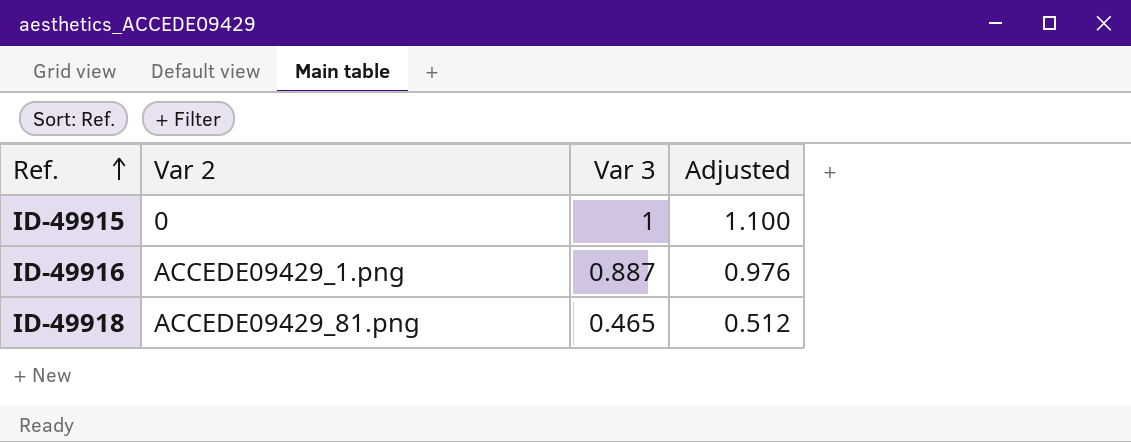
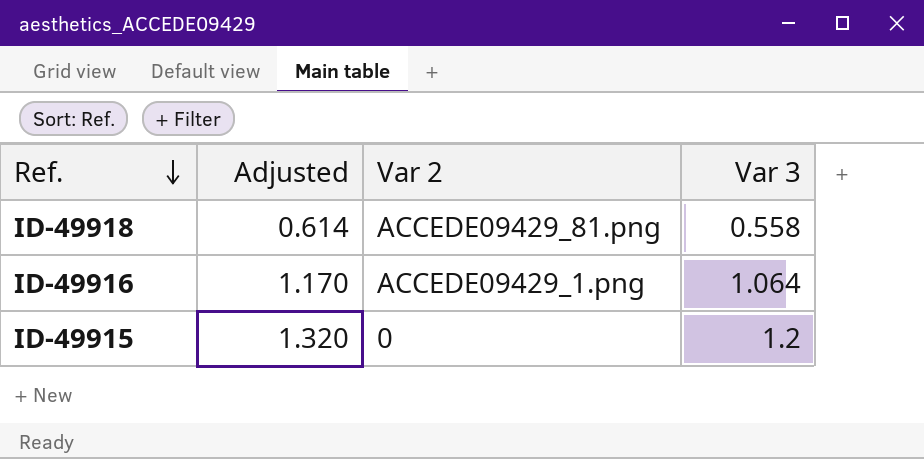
row order: Ref. ascending -> Ref. descending
column Adjusted | position: 4 -> 2
ID-49918 | Adjusted: 0.512 -> 0.614
ID-49918 | Var 3: 0.465 -> 0.558
ID-49916 | Adjusted: 0.976 -> 1.170
ID-49916 | Var 3: 0.887 -> 1.064
ID-49915 | Adjusted: 1.100 -> 1.320
ID-49915 | Var 3: 1 -> 1.2

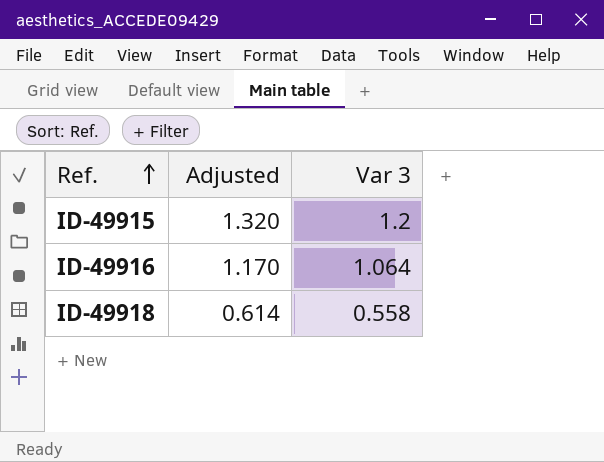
row order: Ref. descending -> Ref. ascending
column Var 2 | position: 3 -> none

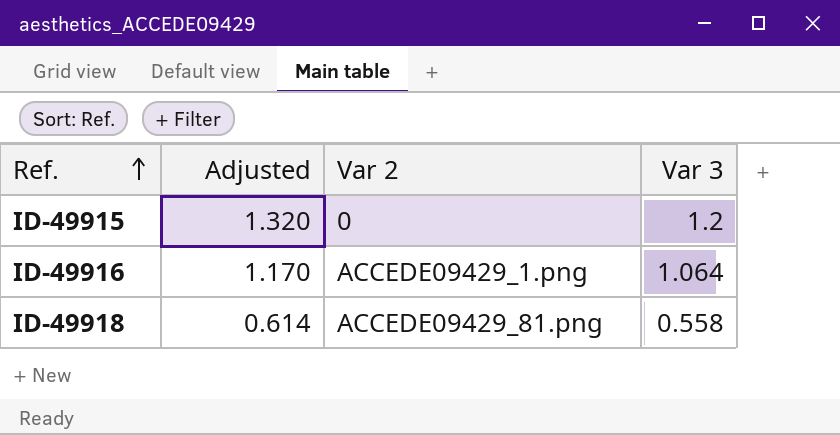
column Var 2 | position: none -> 3

